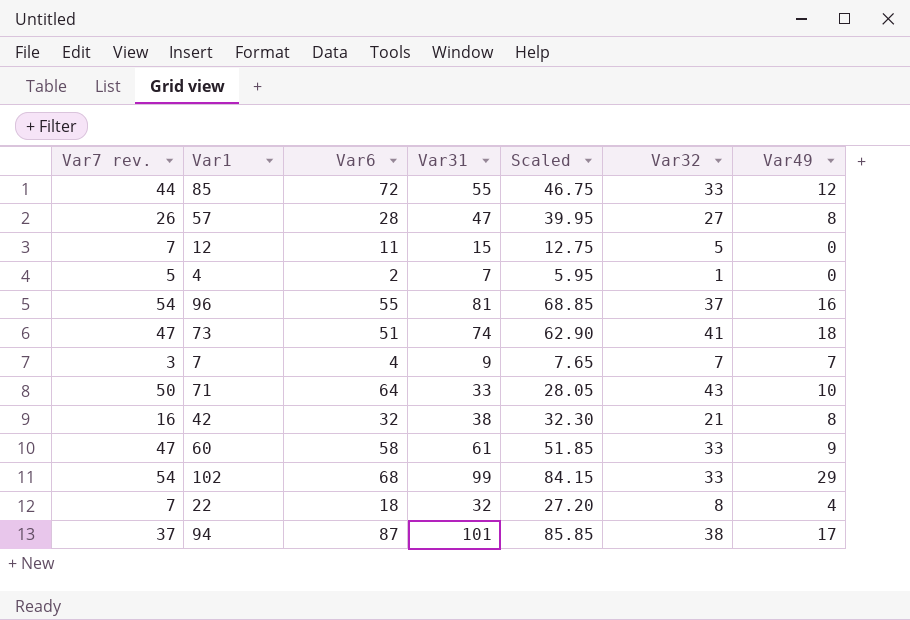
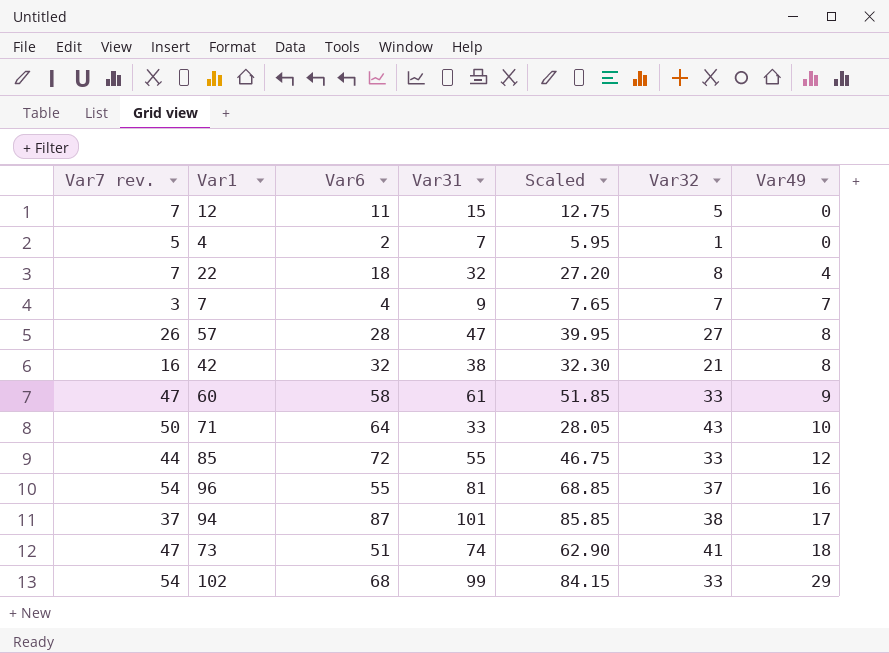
row order: none -> Var49 ascending

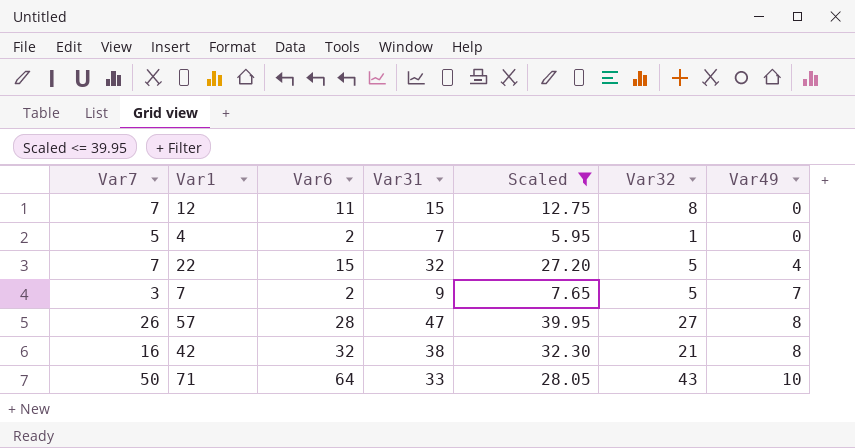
filter: none -> Scaled <= 39.95
column name: Var7 rev. -> Var7
12 | Var32: 5 -> 8
22 | Var6: 18 -> 15
22 | Var32: 8 -> 5
7 | Var6: 4 -> 2
7 | Var32: 7 -> 5

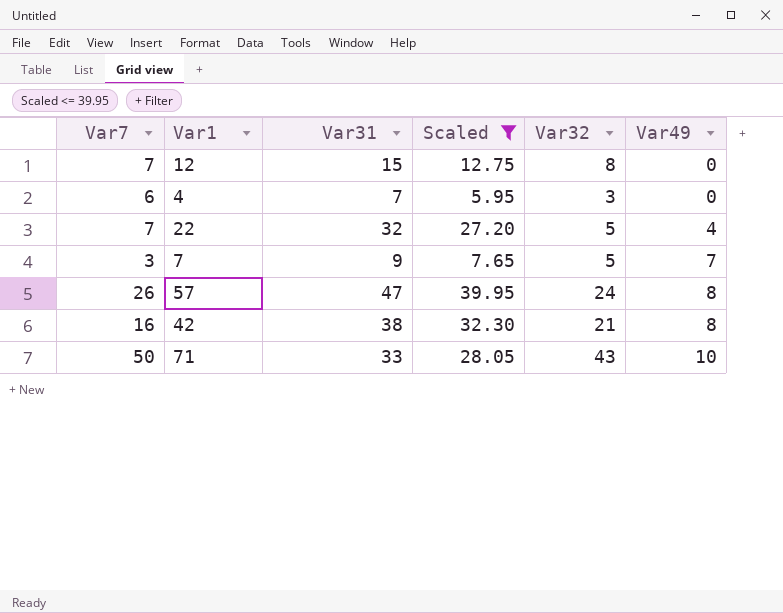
column Var6 | position: 3 -> none
4 | Var7: 5 -> 6
4 | Var32: 1 -> 3
57 | Var32: 27 -> 24

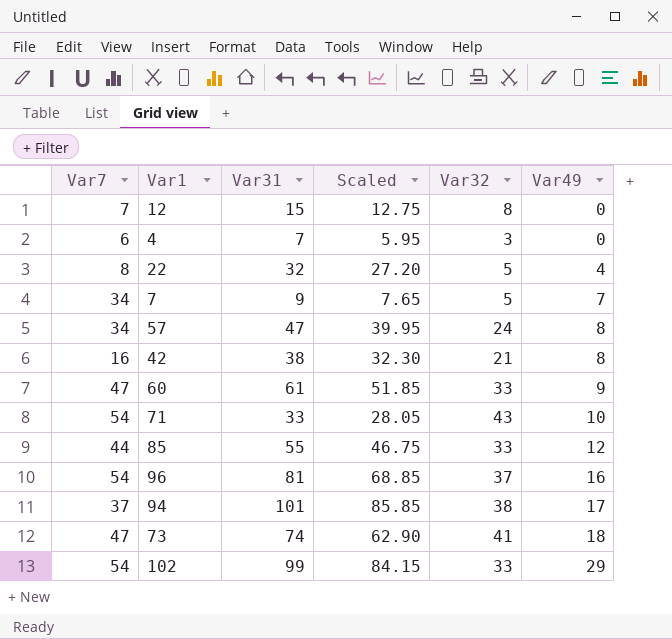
filter: Scaled <= 39.95 -> none
22 | Var7: 7 -> 8
7 | Var7: 3 -> 34
57 | Var7: 26 -> 34
71 | Var7: 50 -> 54

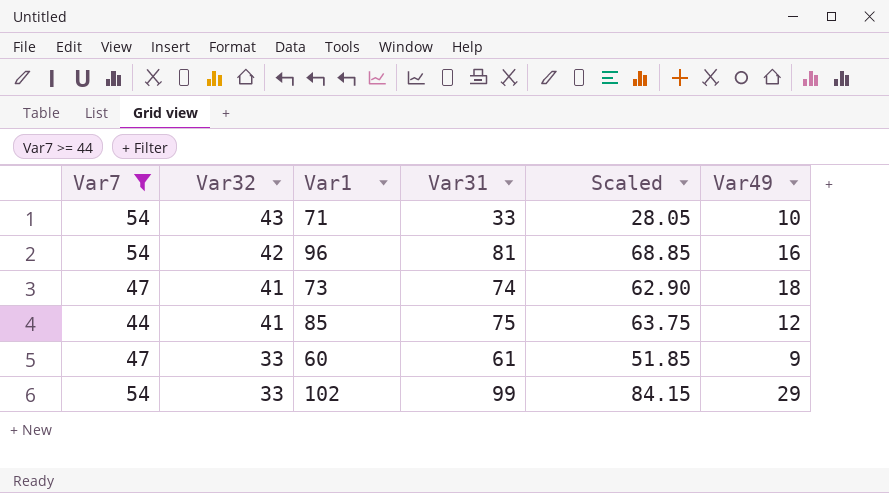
filter: none -> Var7 >= 44
row order: Var49 ascending -> Var32 descending
column Var32 | position: 5 -> 2
96 | Var32: 37 -> 42
85 | Var32: 33 -> 41
85 | Var31: 55 -> 75
85 | Scaled: 46.75 -> 63.75

